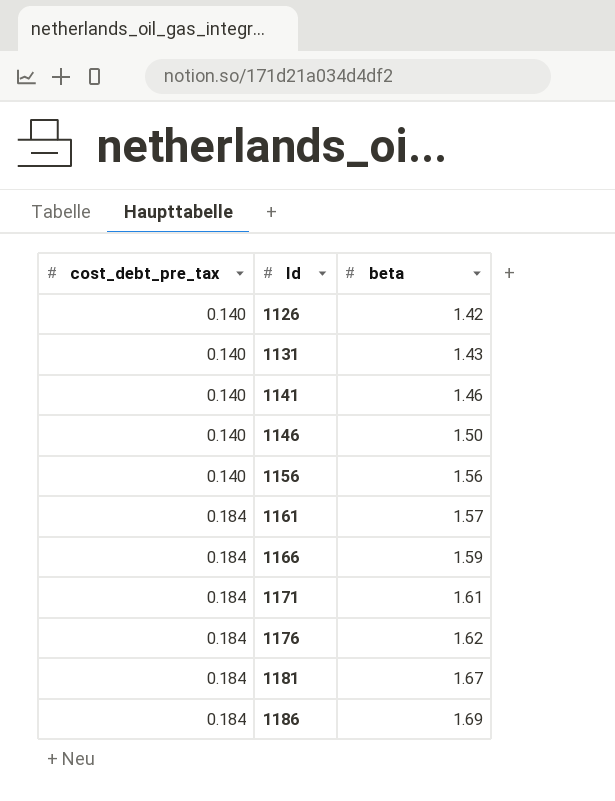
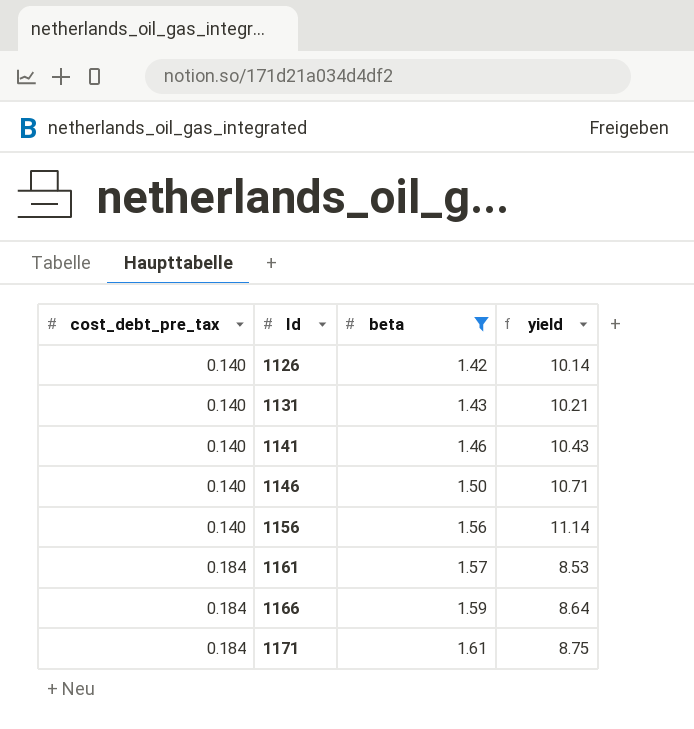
filter: none -> beta <= 1.61
column yield | formula: none -> [beta] / [cost_debt_pre_tax]

